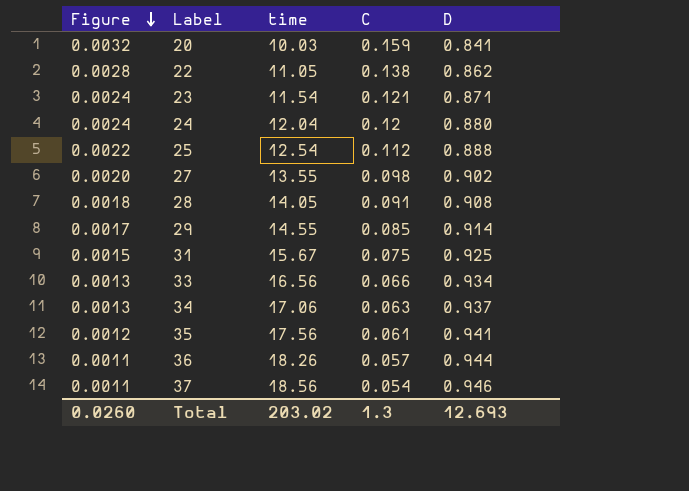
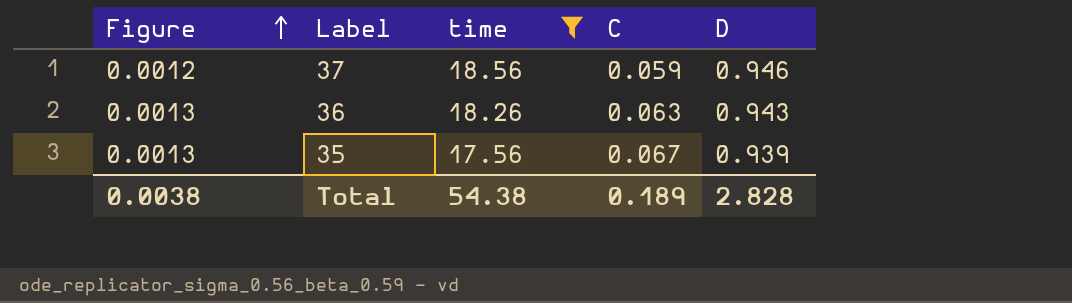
filter: none -> time >= 17.56
row order: Figure descending -> Figure ascending
37 | Figure: 0.0011 -> 0.0012
37 | C: 0.054 -> 0.059
36 | Figure: 0.0011 -> 0.0013
36 | C: 0.057 -> 0.063
36 | D: 0.944 -> 0.943
35 | Figure: 0.0012 -> 0.0013
35 | C: 0.061 -> 0.067
35 | D: 0.941 -> 0.939
Total | Figure: 0.0260 -> 0.0038
Total | time: 203.02 -> 54.38
Total | C: 1.3 -> 0.189
Total | D: 12.693 -> 2.828

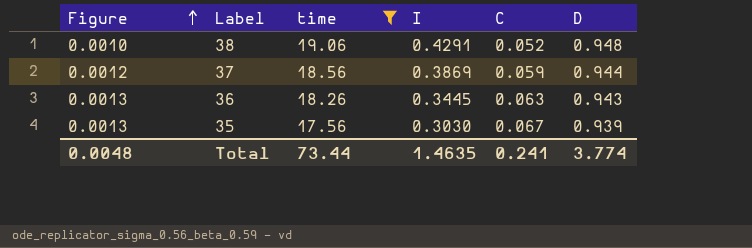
column I | position: none -> 4
row 38: none -> 0.0010 | 19.06 | 0.4291 | 0.052 | 0.948
37 | D: 0.946 -> 0.944
Total | Figure: 0.0038 -> 0.0048
Total | time: 54.38 -> 73.44
Total | C: 0.189 -> 0.241
Total | D: 2.828 -> 3.774

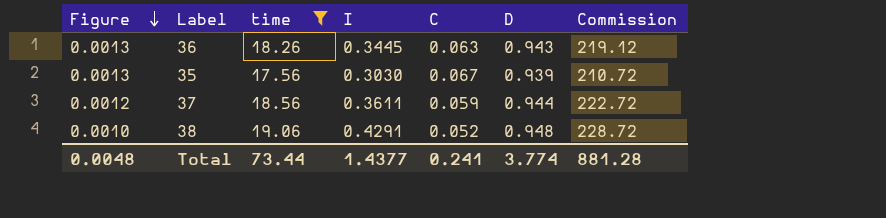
row order: Figure ascending -> Figure descending
column Commission | formula: none -> [time] * 12
37 | I: 0.3869 -> 0.3611
Total | I: 1.4635 -> 1.4377

